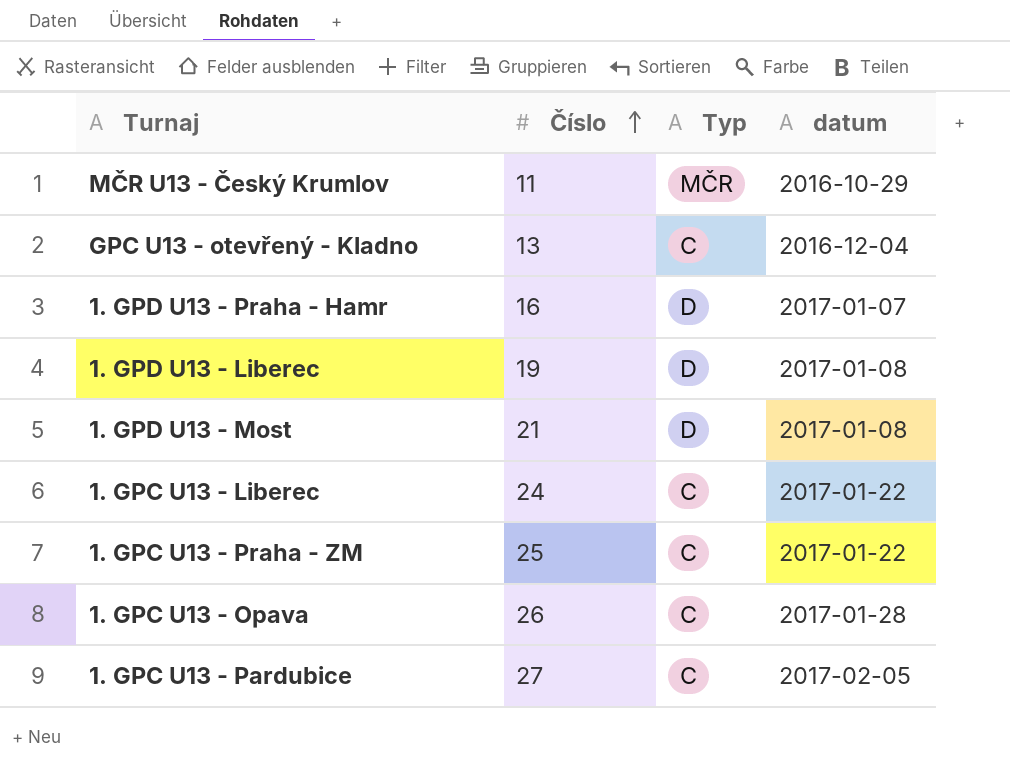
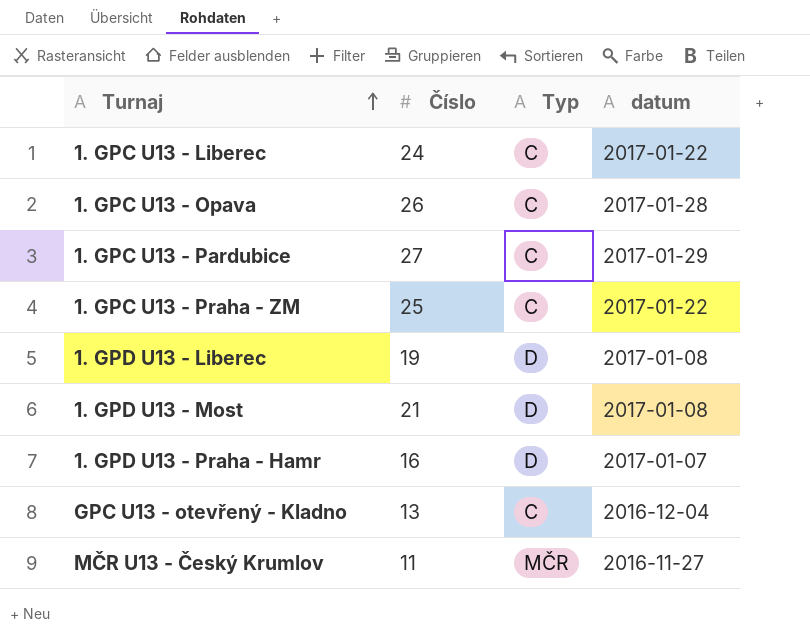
row order: Číslo ascending -> Turnaj ascending
1. GPC U13 - Pardubice | datum: 2017-02-05 -> 2017-01-29
MČR U13 - Český Krumlov | datum: 2016-10-29 -> 2016-11-27

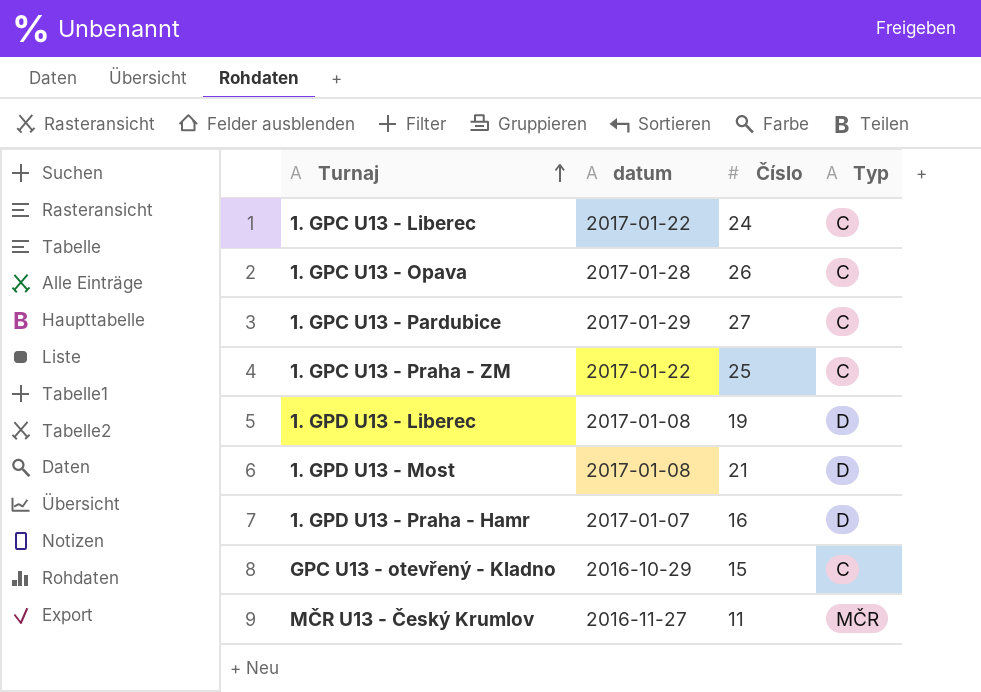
column datum | position: 4 -> 2
GPC U13 - otevřený - Kladno | datum: 2016-12-04 -> 2016-10-29
GPC U13 - otevřený - Kladno | Číslo: 13 -> 15

